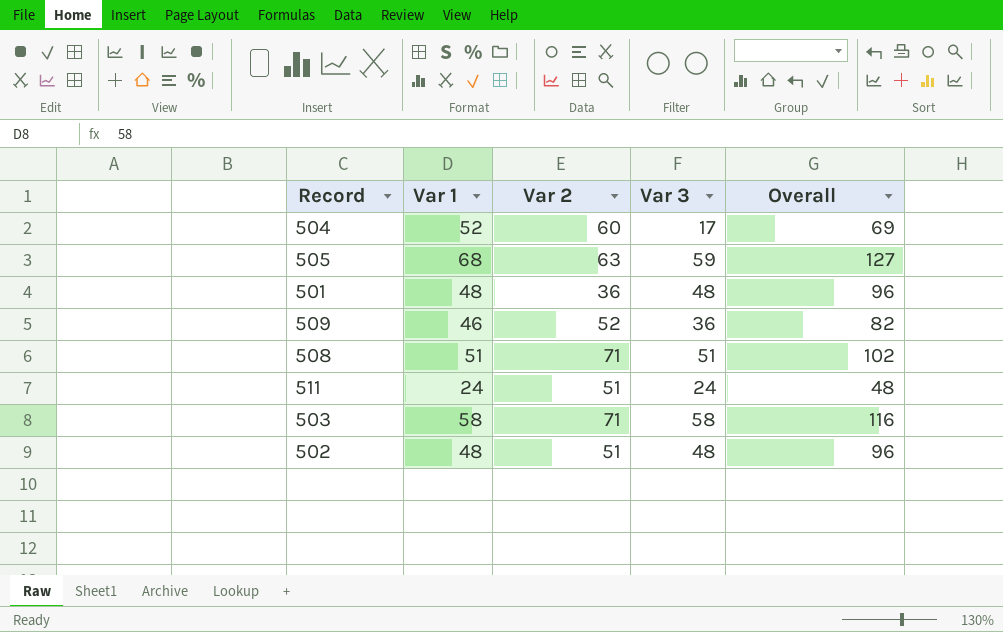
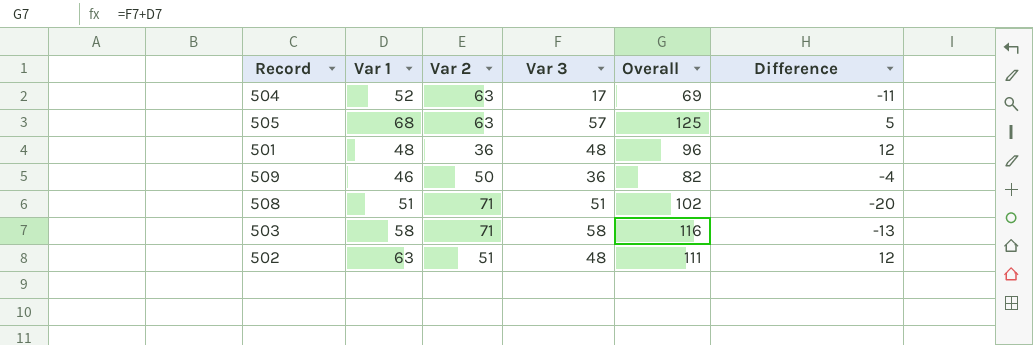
column Difference | formula: none -> [Var 1] - [Var 2]
row 511: 24 | 51 | 24 | 48 -> none
504 | Var 2: 60 -> 63
505 | Var 3: 59 -> 57
505 | Overall: 127 -> 125
509 | Var 2: 52 -> 50
502 | Var 1: 48 -> 63
502 | Overall: 96 -> 111

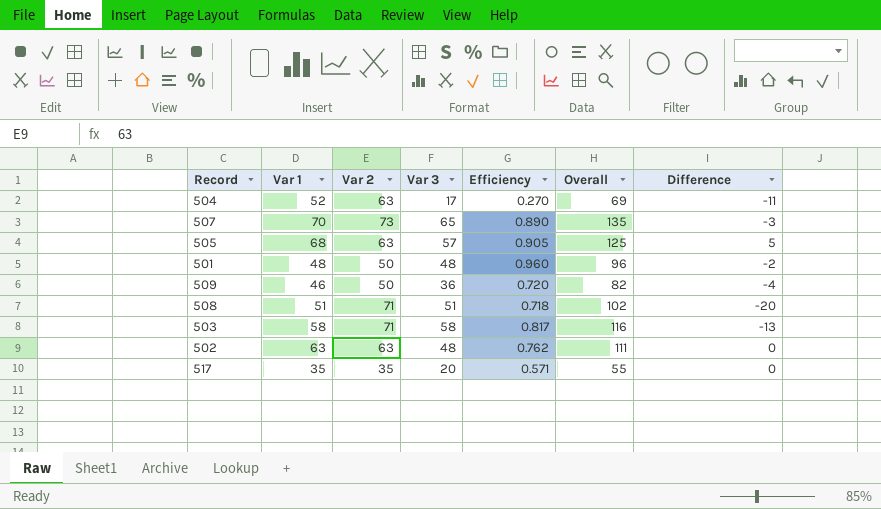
column Efficiency | formula: none -> [Var 3] / [Var 2]
row 507: none -> 70 | 73 | 65 | 0.890 | 135 | -3
501 | Var 2: 36 -> 50
501 | Difference: 12 -> -2
502 | Var 2: 51 -> 63
502 | Difference: 12 -> 0
row 517: none -> 35 | 35 | 20 | 0.571 | 55 | 0

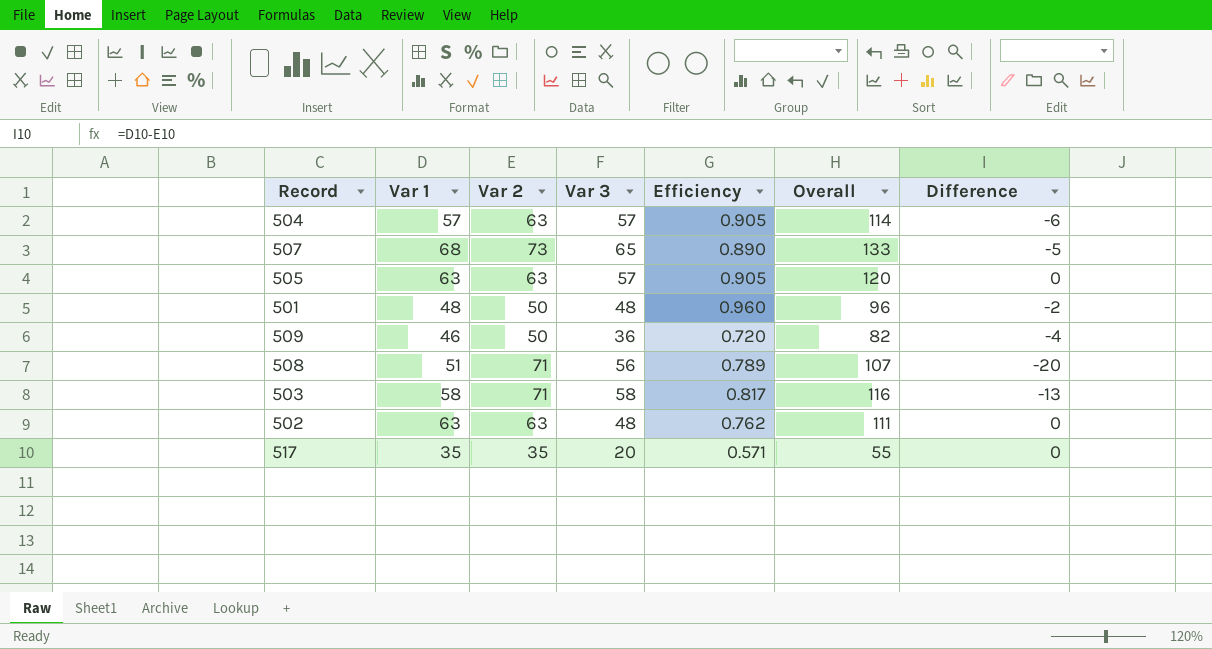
504 | Var 1: 52 -> 57
504 | Var 3: 17 -> 57
504 | Efficiency: 0.270 -> 0.905
504 | Overall: 69 -> 114
504 | Difference: -11 -> -6
507 | Var 1: 70 -> 68
507 | Overall: 135 -> 133
507 | Difference: -3 -> -5
505 | Var 1: 68 -> 63
505 | Overall: 125 -> 120
505 | Difference: 5 -> 0
508 | Var 3: 51 -> 56
508 | Efficiency: 0.718 -> 0.789
508 | Overall: 102 -> 107

